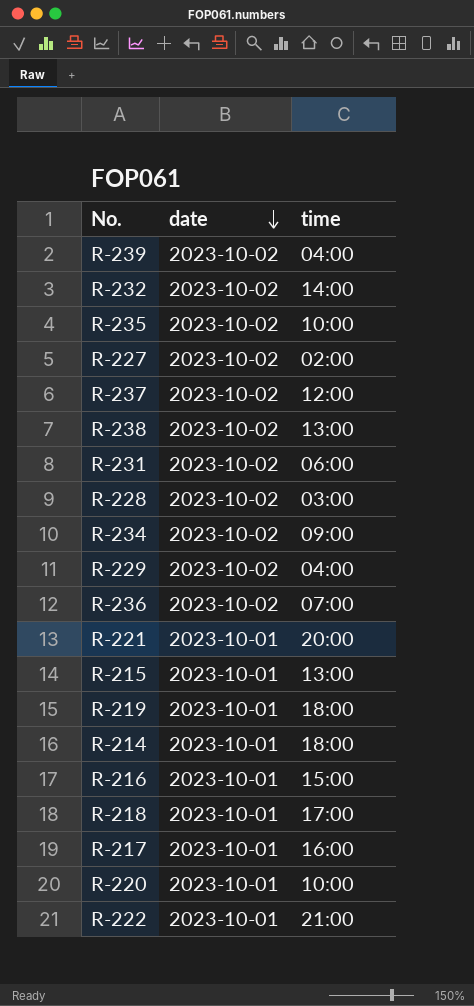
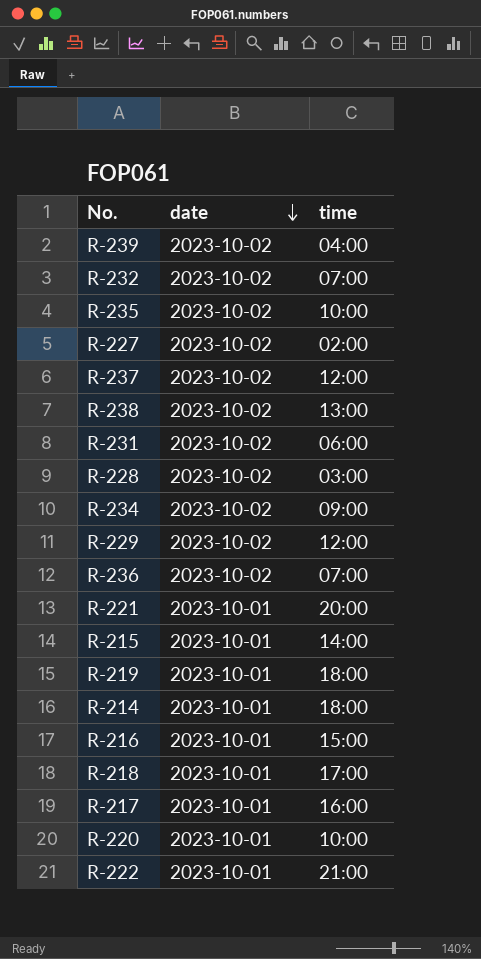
R-232 | time: 14:00 -> 07:00
R-229 | time: 04:00 -> 12:00
R-215 | time: 13:00 -> 14:00

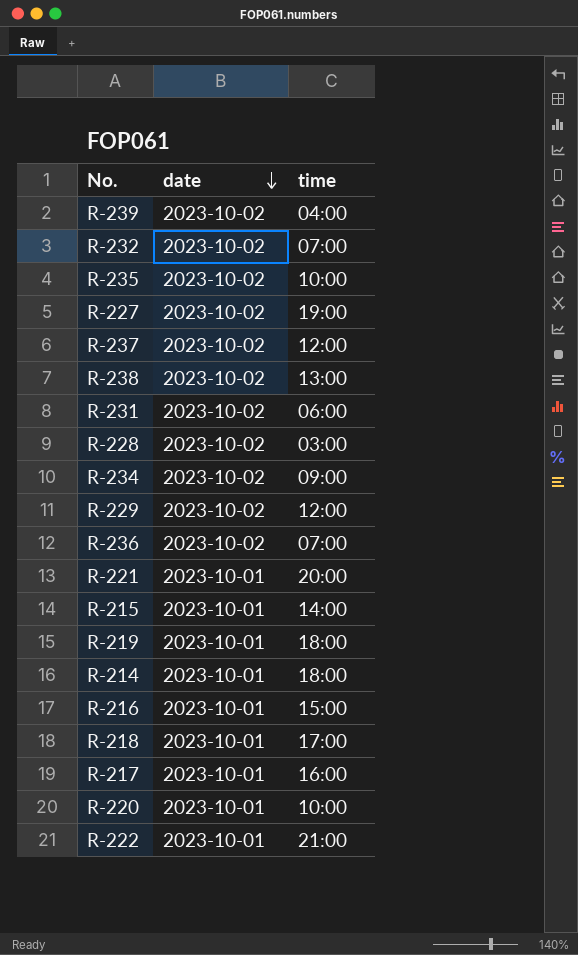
R-227 | time: 02:00 -> 19:00

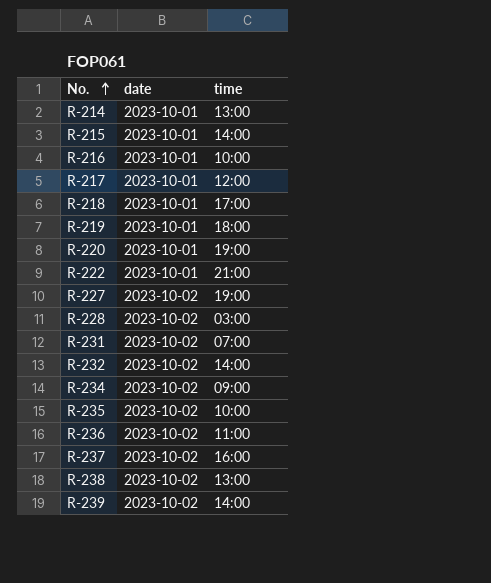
row order: date descending -> No. ascending
row R-229: 2023-10-02 | 12:00 -> none
row R-221: 2023-10-01 | 20:00 -> none
R-214 | time: 18:00 -> 13:00
R-216 | time: 15:00 -> 10:00
R-217 | time: 16:00 -> 12:00
R-220 | time: 10:00 -> 19:00
R-231 | time: 06:00 -> 07:00
R-232 | time: 07:00 -> 14:00
R-236 | time: 07:00 -> 11:00
R-237 | time: 12:00 -> 16:00
R-239 | time: 04:00 -> 14:00

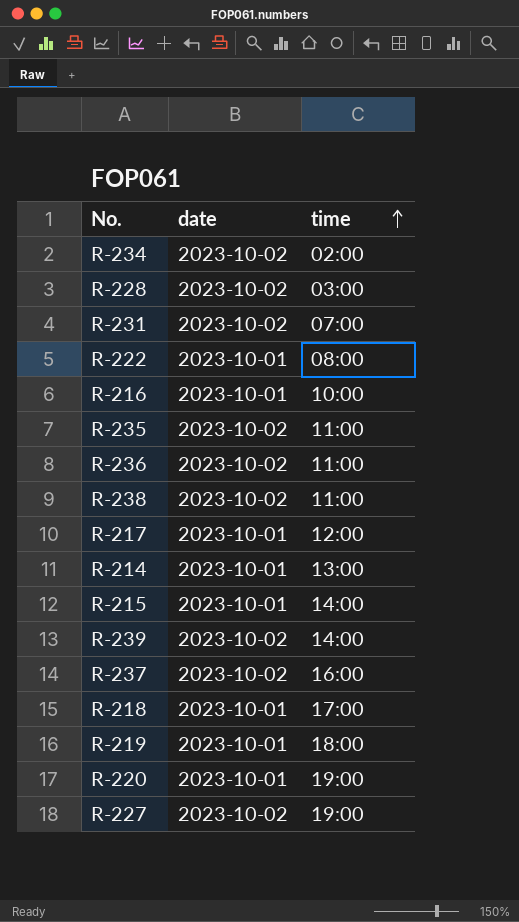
row order: No. ascending -> time ascending
row R-232: 2023-10-02 | 14:00 -> none
R-234 | time: 09:00 -> 02:00
R-222 | time: 21:00 -> 08:00
R-235 | time: 10:00 -> 11:00
R-238 | time: 13:00 -> 11:00

